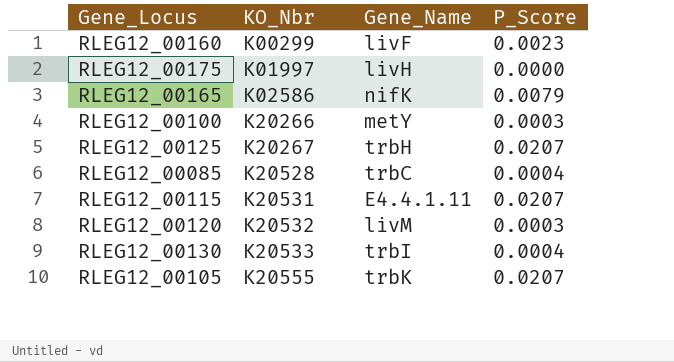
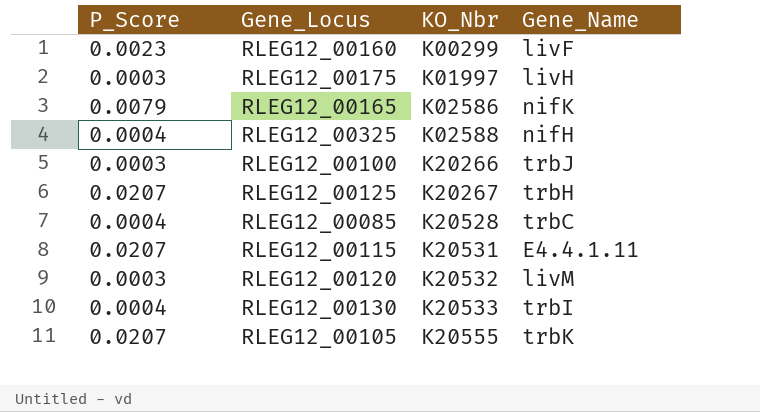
column P_Score | position: 4 -> 1
RLEG12_00175 | P_Score: 0.0000 -> 0.0003
row RLEG12_00325: none -> 0.0004 | K02588 | nifH
RLEG12_00100 | Gene_Name: metY -> trbJ

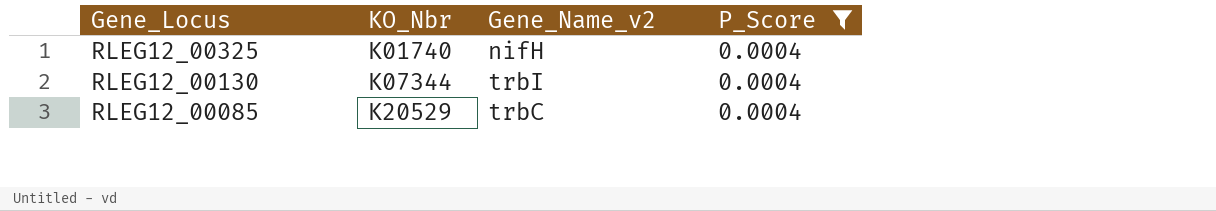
filter: none -> P_Score = 0.0004
row order: KO_Nbr ascending -> Gene_Locus descending
column name: Gene_Name -> Gene_Name_v2
column P_Score | position: 1 -> 4
RLEG12_00325 | KO_Nbr: K02588 -> K01740
RLEG12_00130 | KO_Nbr: K20533 -> K07344
RLEG12_00085 | KO_Nbr: K20528 -> K20529

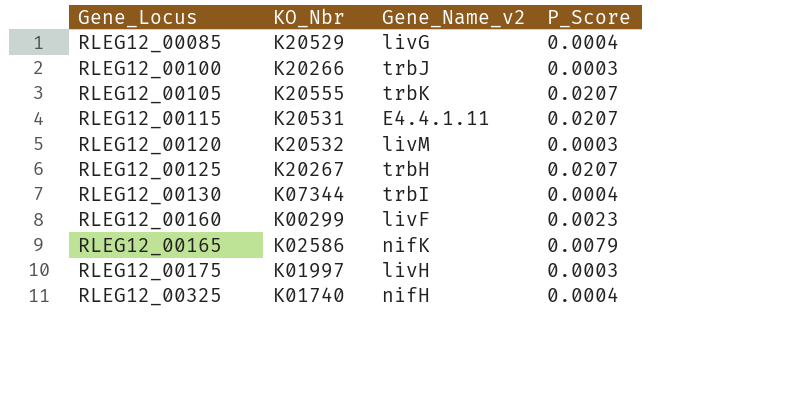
filter: P_Score = 0.0004 -> none
row order: Gene_Locus descending -> Gene_Locus ascending
RLEG12_00085 | Gene_Name_v2: trbC -> livG

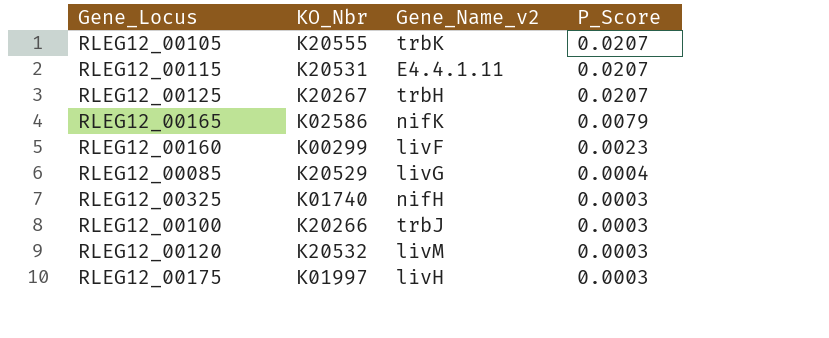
row order: Gene_Locus ascending -> P_Score descending
row RLEG12_00130: K07344 | trbI | 0.0004 -> none
RLEG12_00325 | P_Score: 0.0004 -> 0.0003

